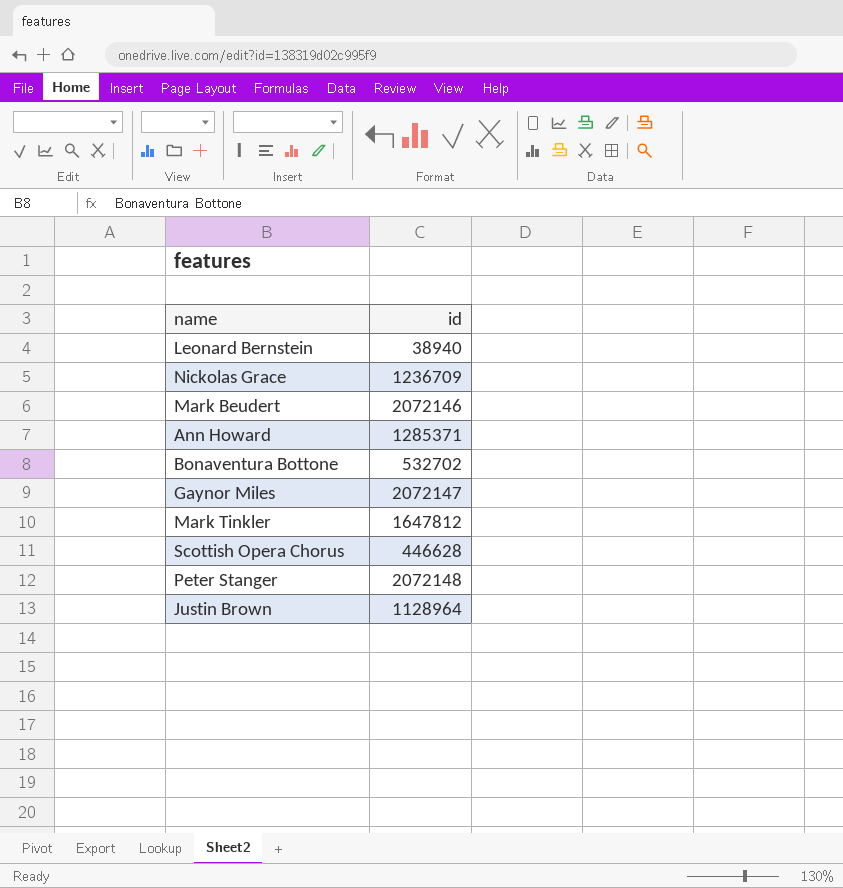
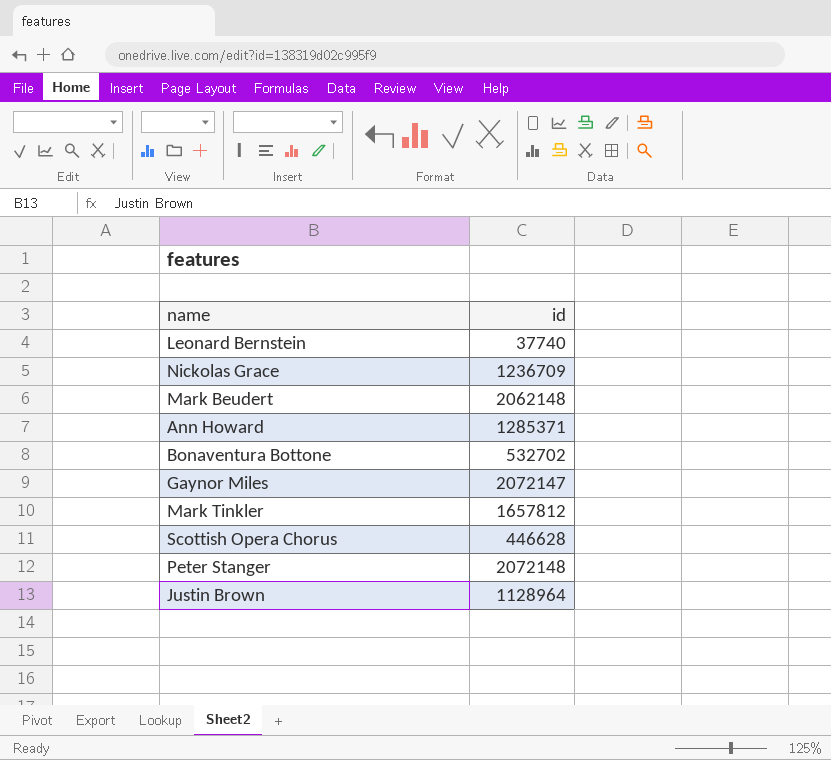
Leonard Bernstein | id: 38940 -> 37740
Mark Beudert | id: 2072146 -> 2062148
Mark Tinkler | id: 1647812 -> 1657812

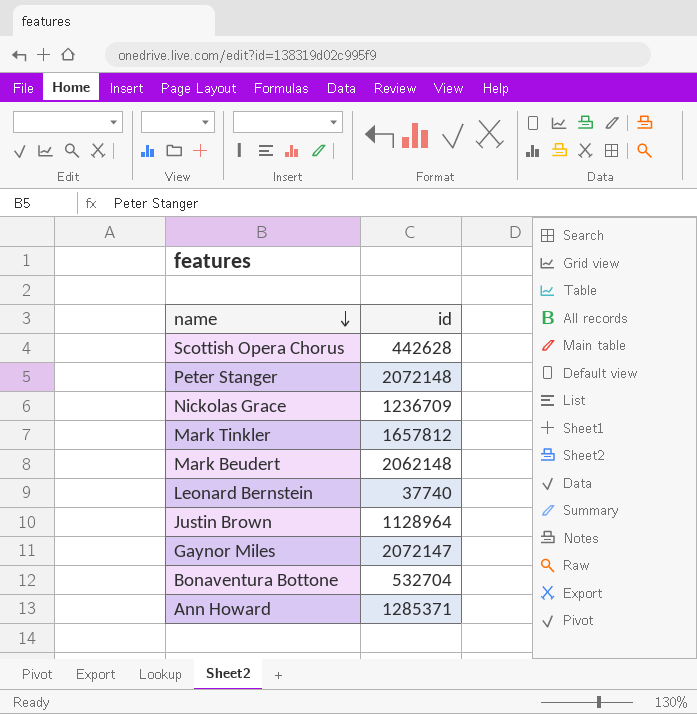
row order: none -> name descending
Scottish Opera Chorus | id: 446628 -> 442628
Bonaventura Bottone | id: 532702 -> 532704

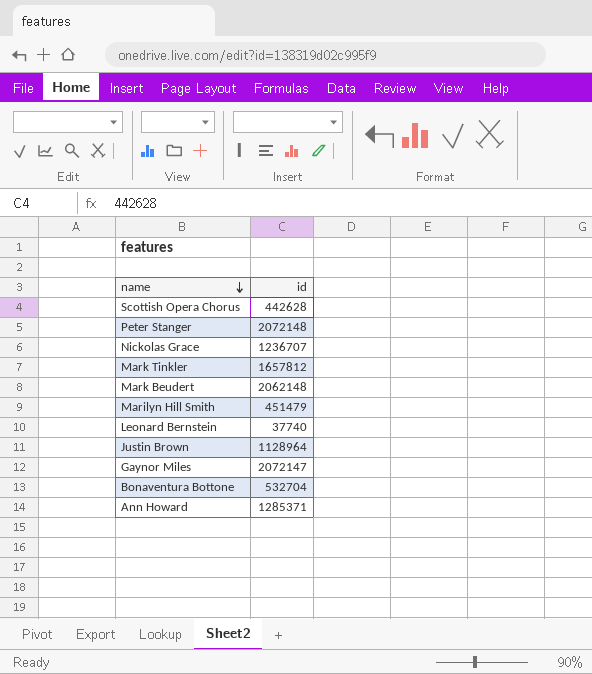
Nickolas Grace | id: 1236709 -> 1236707
row Marilyn Hill Smith: none -> 451479

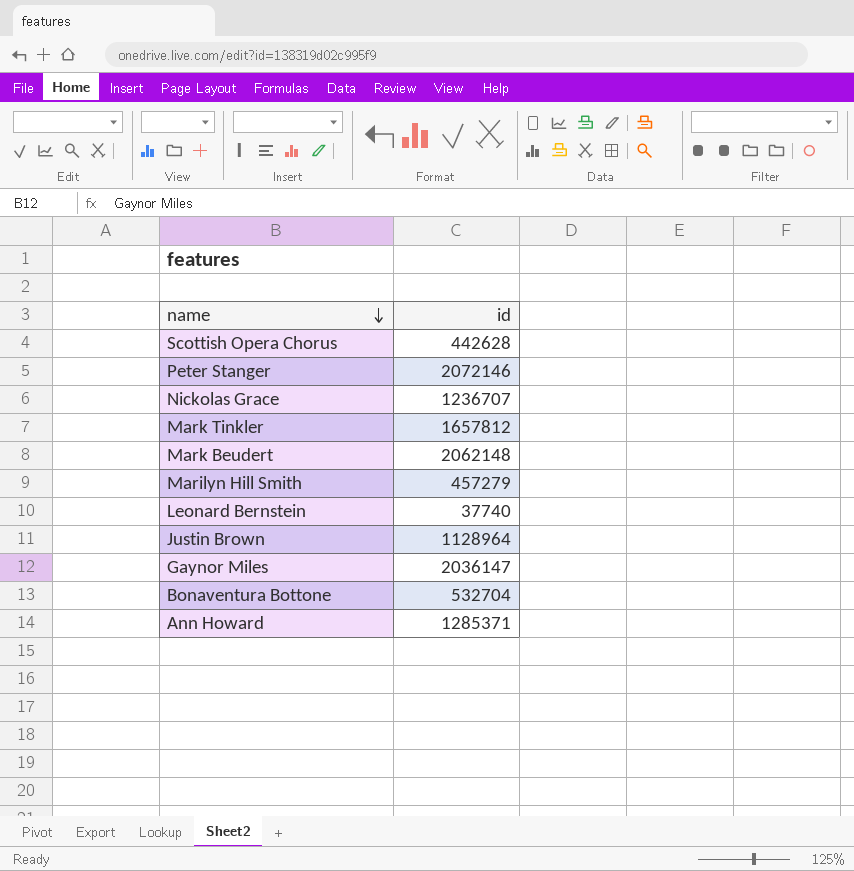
Peter Stanger | id: 2072148 -> 2072146
Marilyn Hill Smith | id: 451479 -> 457279
Gaynor Miles | id: 2072147 -> 2036147

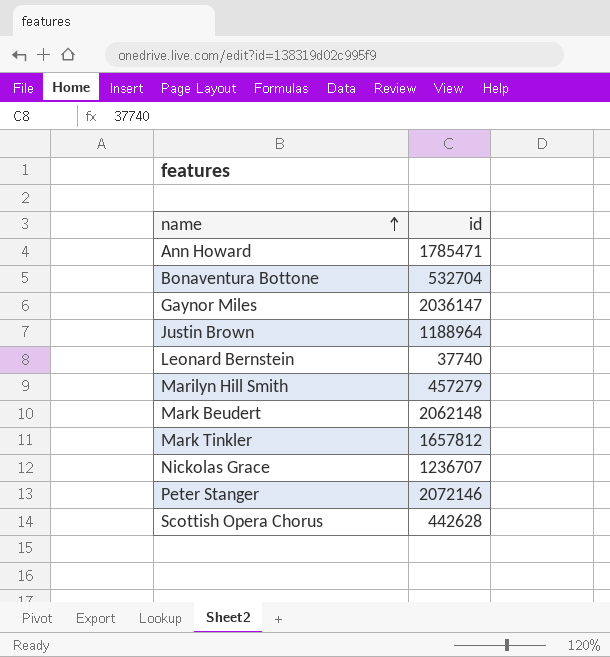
row order: name descending -> name ascending
Ann Howard | id: 1285371 -> 1785471
Justin Brown | id: 1128964 -> 1188964

